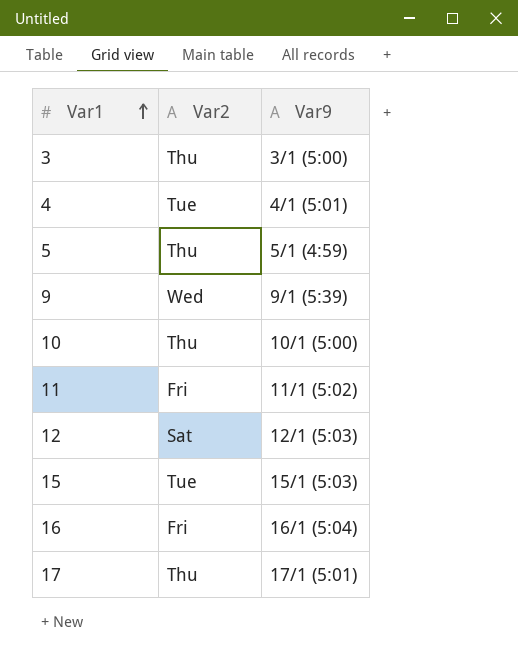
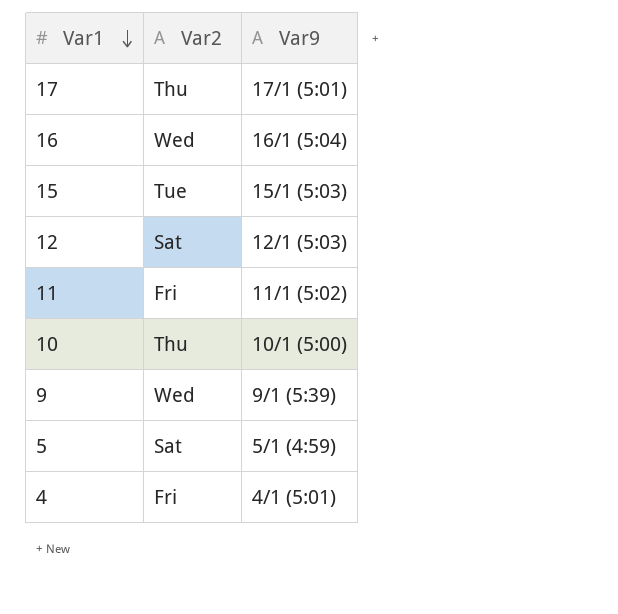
row order: Var1 ascending -> Var1 descending
row 3: Thu | 3/1 (5:00) -> none
16 | Var2: Fri -> Wed
5 | Var2: Thu -> Sat
4 | Var2: Tue -> Fri

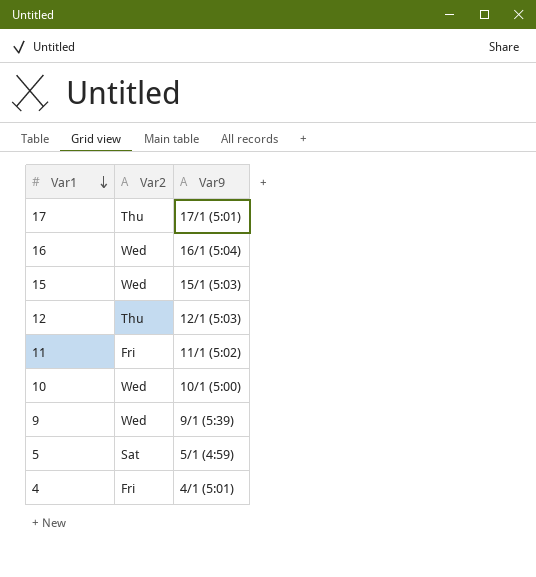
15 | Var2: Tue -> Wed
12 | Var2: Sat -> Thu
10 | Var2: Thu -> Wed

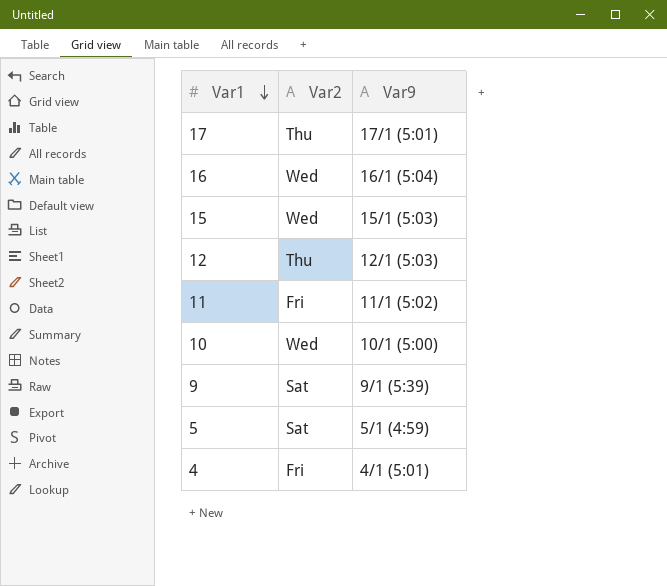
9 | Var2: Wed -> Sat

